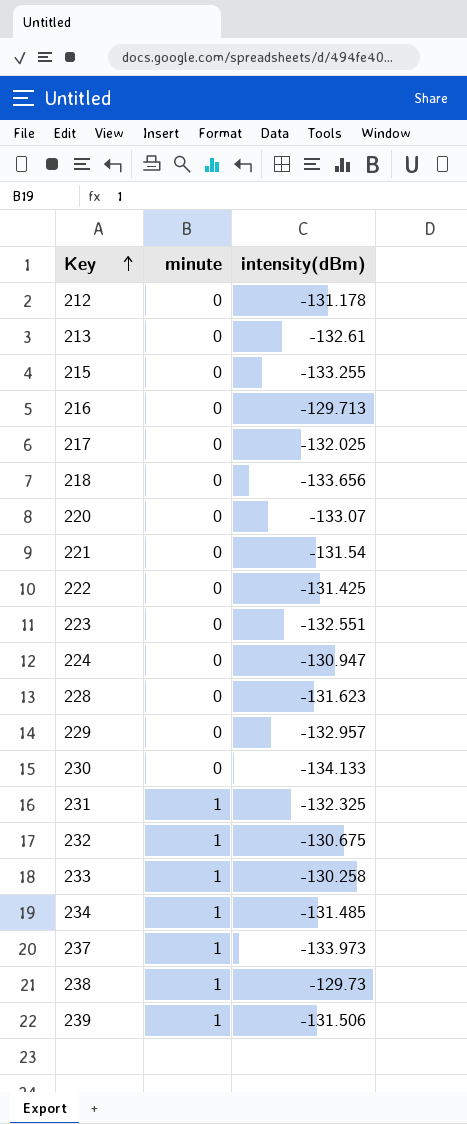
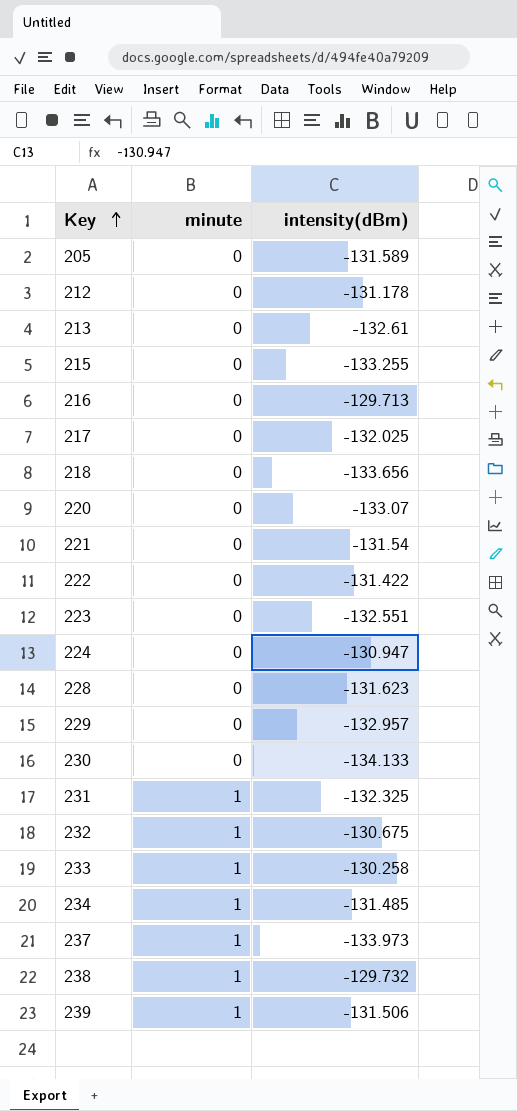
row 205: none -> 0 | -131.589
222 | intensity(dBm): -131.425 -> -131.422
238 | intensity(dBm): -129.73 -> -129.732

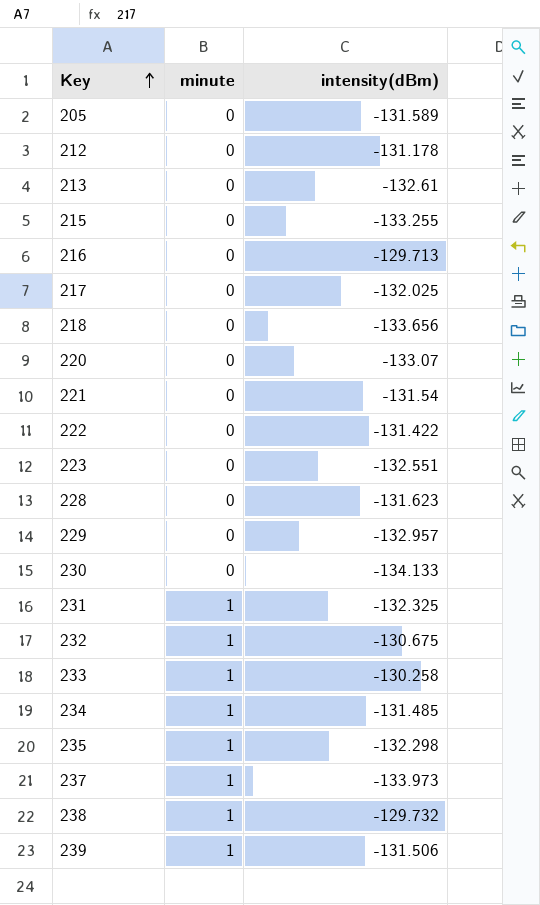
row 224: 0 | -130.947 -> none
row 235: none -> 1 | -132.298

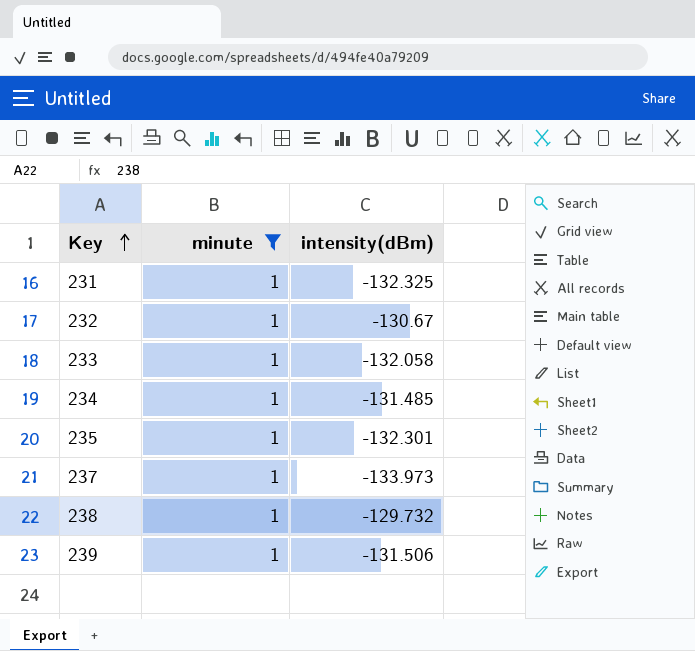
filter: none -> minute = 1
232 | intensity(dBm): -130.675 -> -130.67
233 | intensity(dBm): -130.258 -> -132.058
235 | intensity(dBm): -132.298 -> -132.301

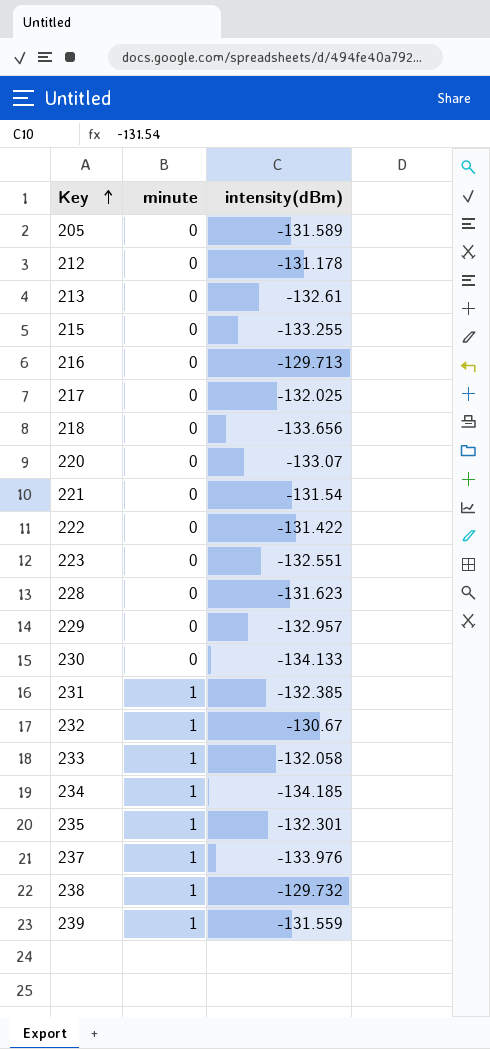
filter: minute = 1 -> none
231 | intensity(dBm): -132.325 -> -132.385
234 | intensity(dBm): -131.485 -> -134.185
237 | intensity(dBm): -133.973 -> -133.976
239 | intensity(dBm): -131.506 -> -131.559

